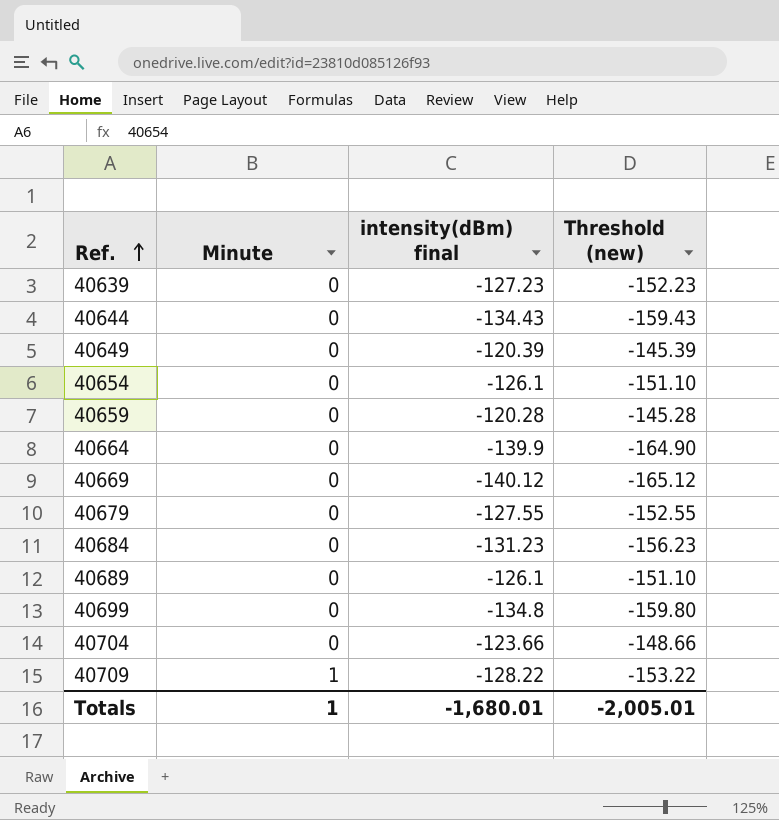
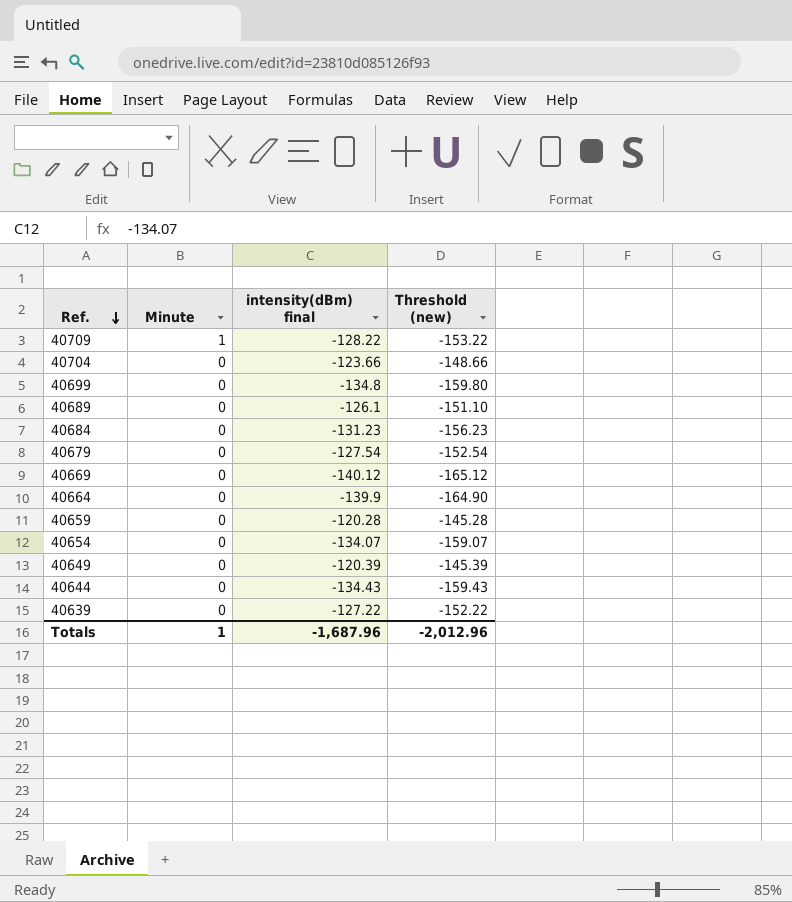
row order: Ref. ascending -> Ref. descending
40679 | intensity(dBm) final: -127.55 -> -127.54
40679 | Threshold (new): -152.55 -> -152.54
40654 | intensity(dBm) final: -126.1 -> -134.07
40654 | Threshold (new): -151.10 -> -159.07
40639 | intensity(dBm) final: -127.23 -> -127.22
40639 | Threshold (new): -152.23 -> -152.22
Totals | intensity(dBm) final: -1,680.01 -> -1,687.96
Totals | Threshold (new): -2,005.01 -> -2,012.96

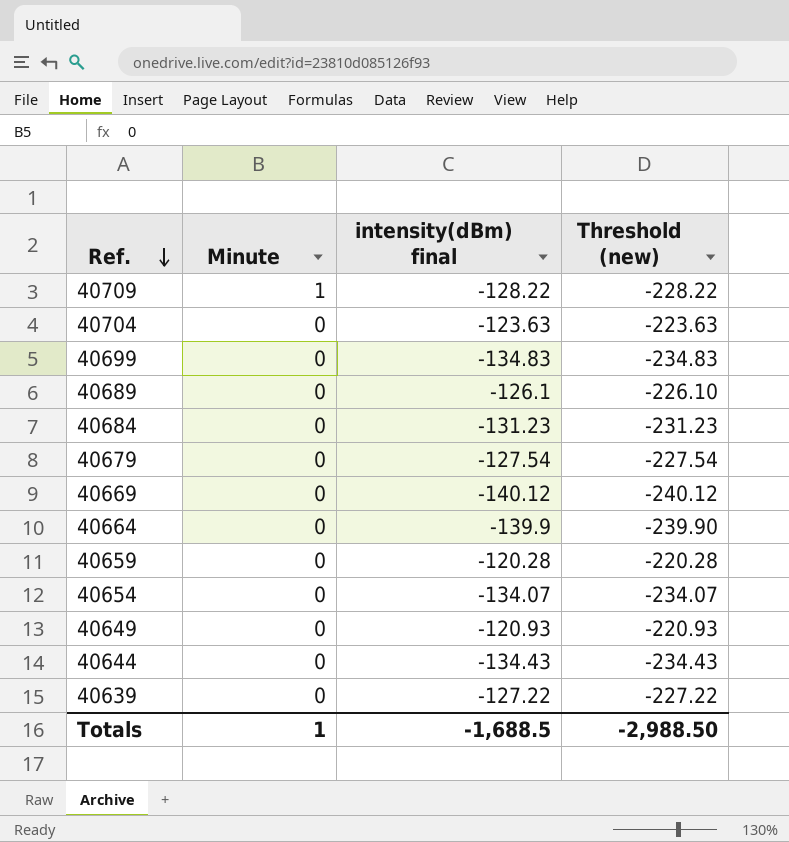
column Threshold (new) | formula: [intensity(dBm) final] - 25 -> [intensity(dBm) final] - 100
40704 | intensity(dBm) final: -123.66 -> -123.63
40699 | intensity(dBm) final: -134.8 -> -134.83
40649 | intensity(dBm) final: -120.39 -> -120.93
Totals | intensity(dBm) final: -1,687.96 -> -1,688.5
Totals | Threshold (new): -2,012.96 -> -2,988.50

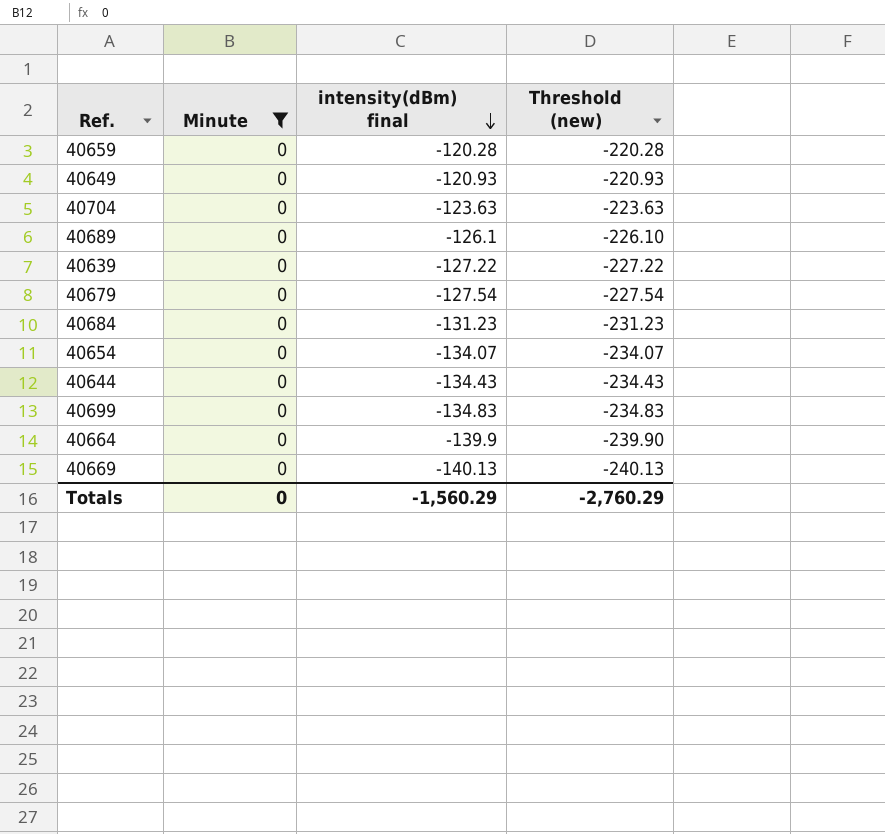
filter: none -> Minute = 0
row order: Ref. descending -> intensity(dBm) final descending
40669 | intensity(dBm) final: -140.12 -> -140.13
40669 | Threshold (new): -240.12 -> -240.13
Totals | Minute: 1 -> 0
Totals | intensity(dBm) final: -1,688.5 -> -1,560.29
Totals | Threshold (new): -2,988.50 -> -2,760.29

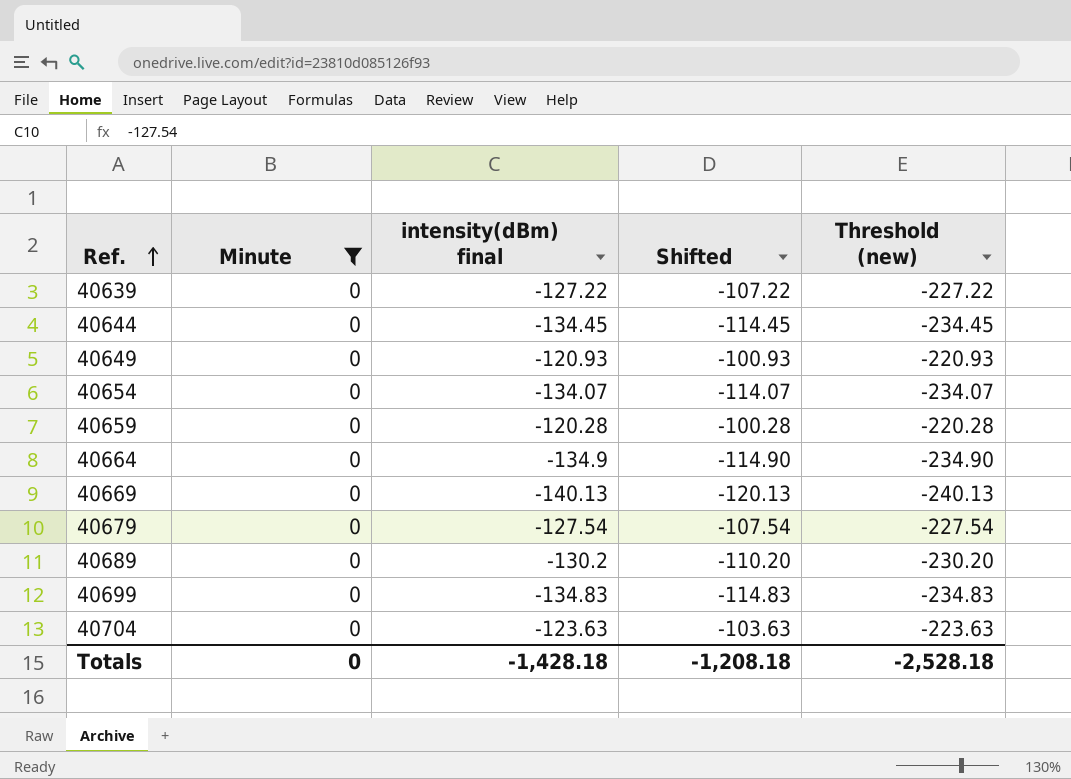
row order: intensity(dBm) final descending -> Ref. ascending
column Shifted | formula: none -> [intensity(dBm) final] + 20
row 40684: 0 | -131.23 | -231.23 -> none
40644 | intensity(dBm) final: -134.43 -> -134.45
40644 | Threshold (new): -234.43 -> -234.45
40664 | intensity(dBm) final: -139.9 -> -134.9
40664 | Threshold (new): -239.90 -> -234.90
40689 | intensity(dBm) final: -126.1 -> -130.2
40689 | Threshold (new): -226.10 -> -230.20
Totals | intensity(dBm) final: -1,560.29 -> -1,428.18
Totals | Threshold (new): -2,760.29 -> -2,528.18

